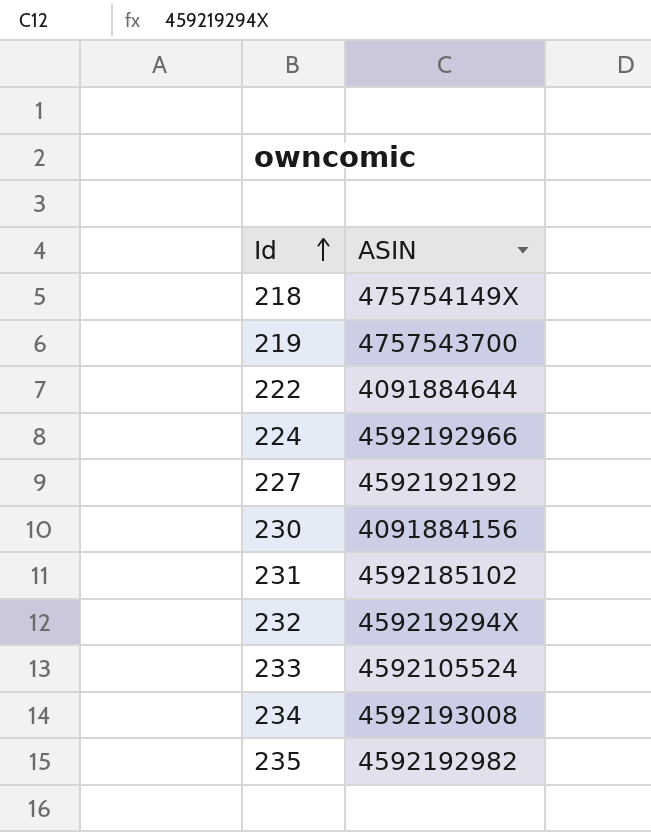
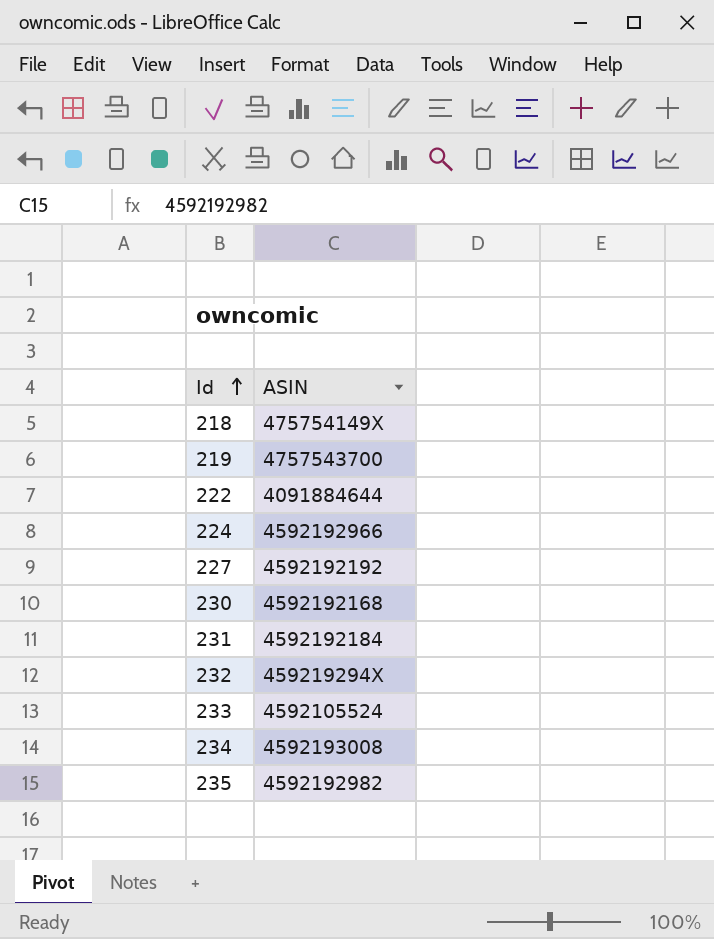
230 | ASIN: 4091884156 -> 4592192168
231 | ASIN: 4592185102 -> 4592192184

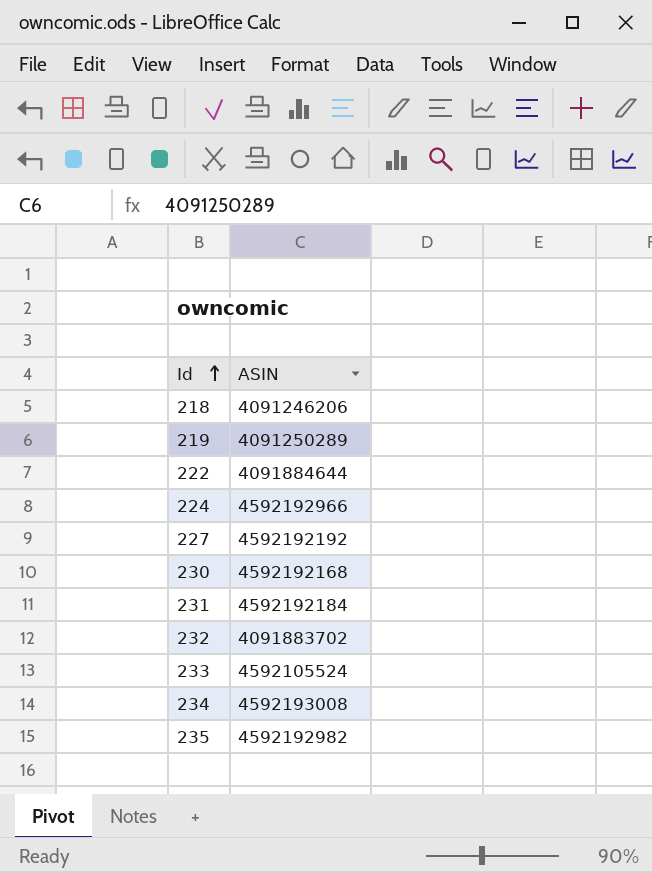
218 | ASIN: 475754149X -> 4091246206
219 | ASIN: 4757543700 -> 4091250289
232 | ASIN: 459219294X -> 4091883702

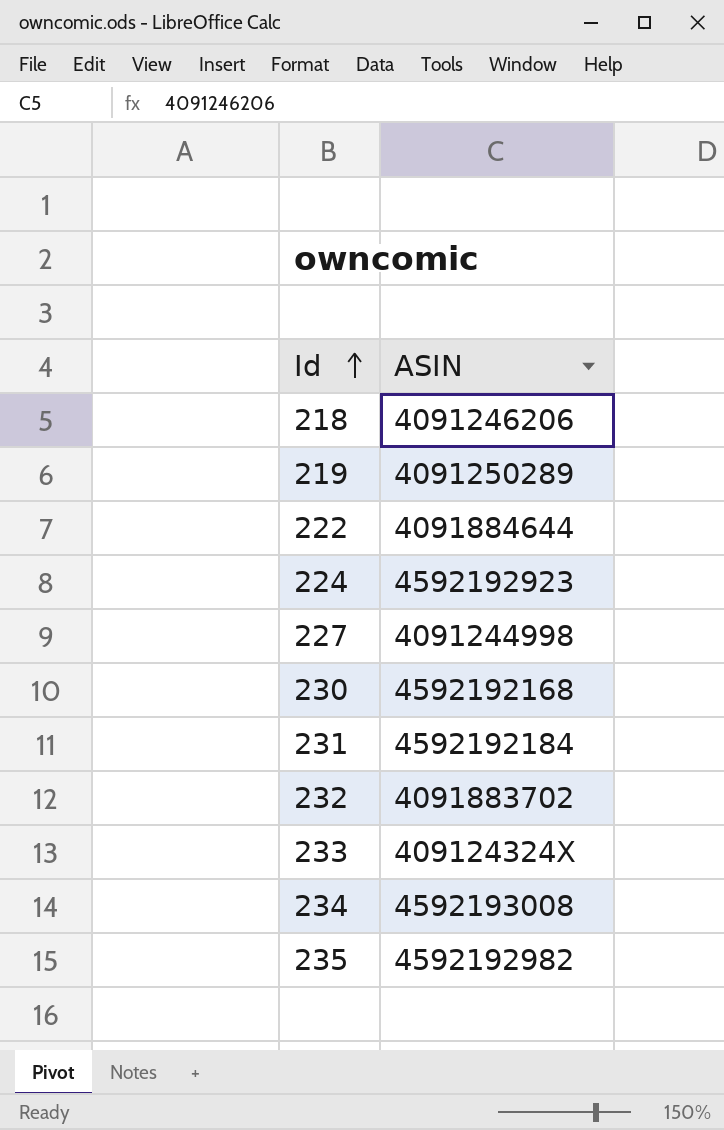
224 | ASIN: 4592192966 -> 4592192923
227 | ASIN: 4592192192 -> 4091244998
233 | ASIN: 4592105524 -> 409124324X

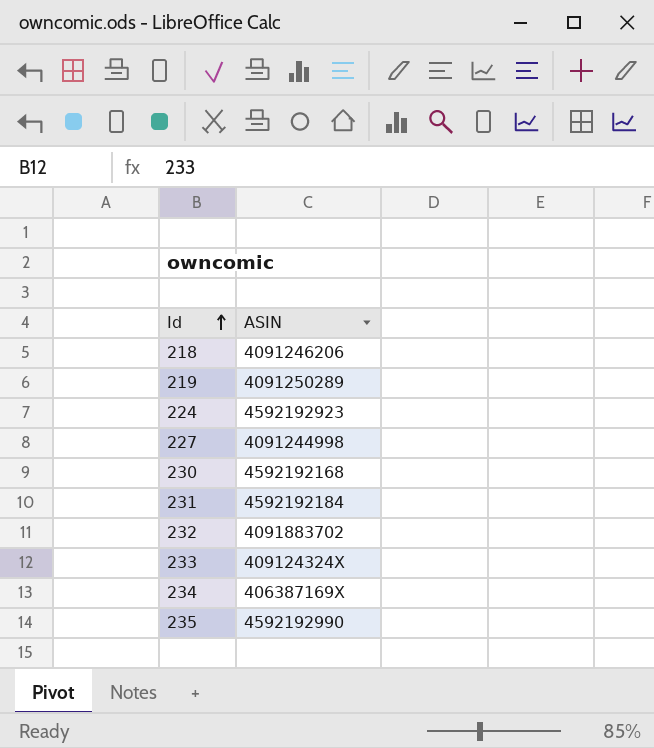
row 222: 4091884644 -> none
234 | ASIN: 4592193008 -> 406387169X
235 | ASIN: 4592192982 -> 4592192990

